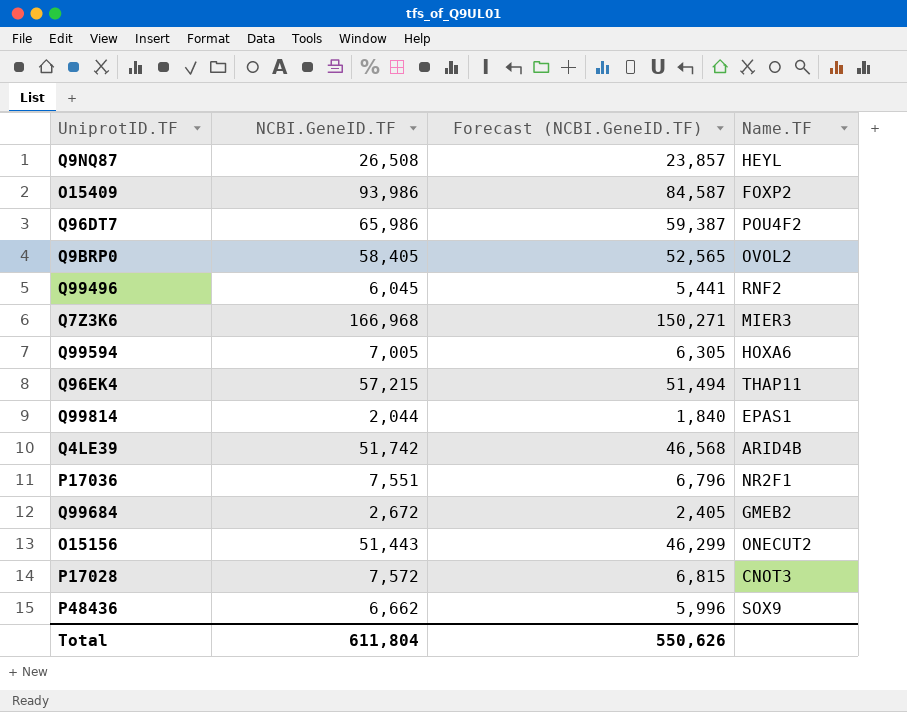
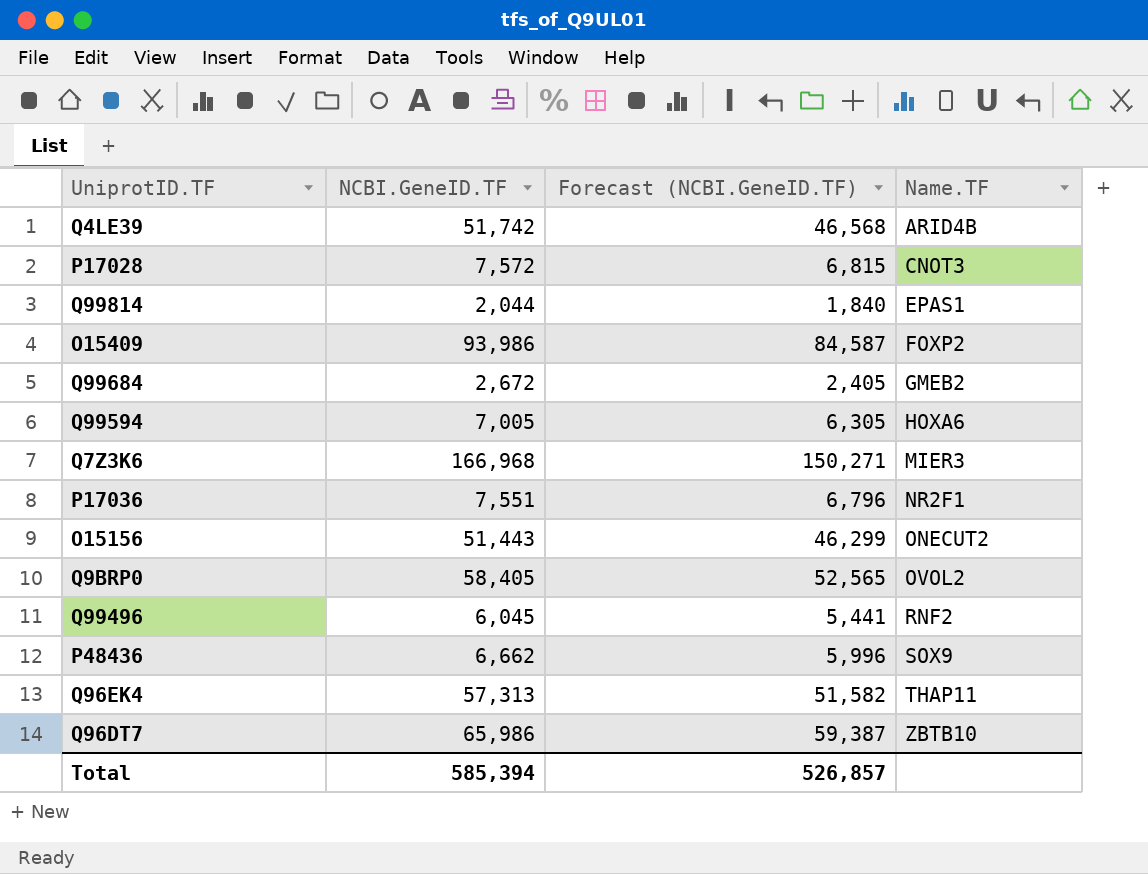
row order: none -> Name.TF ascending
row Q9NQ87: 26,508 | 23,857 | HEYL -> none
Q96EK4 | NCBI.GeneID.TF: 57,215 -> 57,313
Q96EK4 | Forecast (NCBI.GeneID.TF): 51,494 -> 51,582
Q96DT7 | Name.TF: POU4F2 -> ZBTB10
Total | NCBI.GeneID.TF: 611,804 -> 585,394
Total | Forecast (NCBI.GeneID.TF): 550,626 -> 526,857

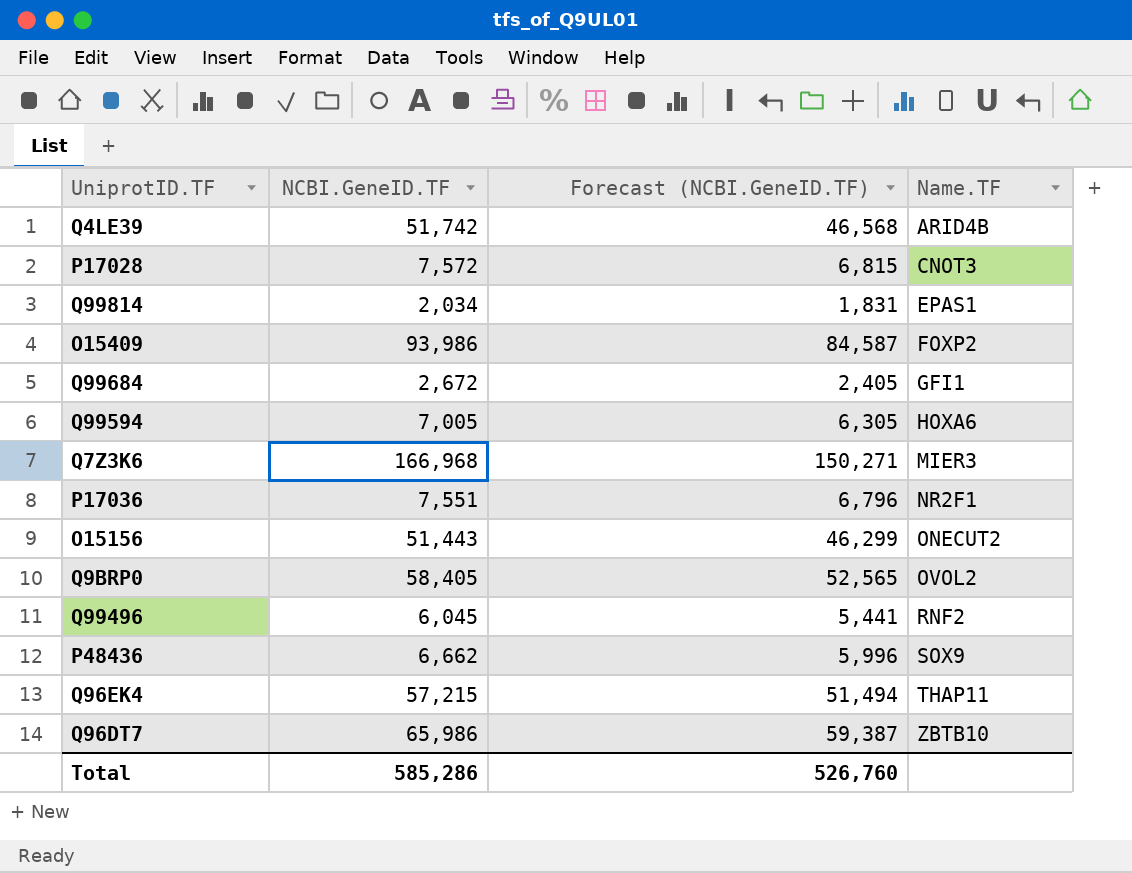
Q99814 | NCBI.GeneID.TF: 2,044 -> 2,034
Q99814 | Forecast (NCBI.GeneID.TF): 1,840 -> 1,831
Q99684 | Name.TF: GMEB2 -> GFI1
Q96EK4 | NCBI.GeneID.TF: 57,313 -> 57,215
Q96EK4 | Forecast (NCBI.GeneID.TF): 51,582 -> 51,494
Total | NCBI.GeneID.TF: 585,394 -> 585,286
Total | Forecast (NCBI.GeneID.TF): 526,857 -> 526,760

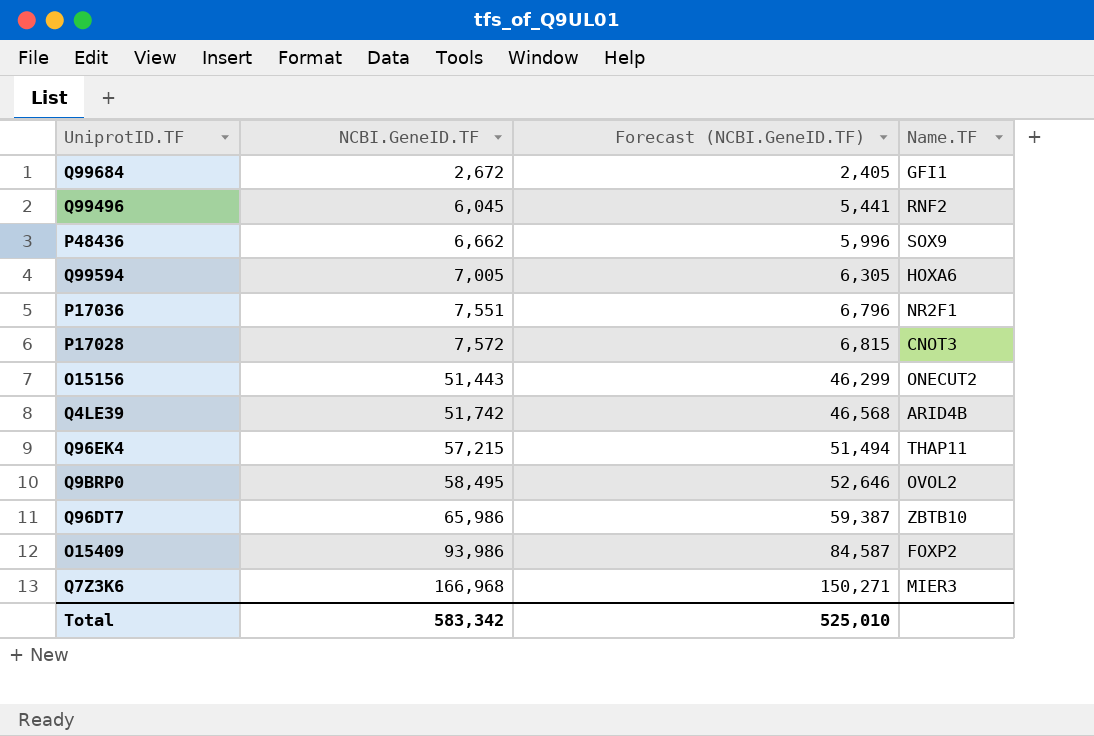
row order: Name.TF ascending -> NCBI.GeneID.TF ascending
row Q99814: 2,034 | 1,831 | EPAS1 -> none
Q9BRP0 | NCBI.GeneID.TF: 58,405 -> 58,495
Q9BRP0 | Forecast (NCBI.GeneID.TF): 52,565 -> 52,646
Total | NCBI.GeneID.TF: 585,286 -> 583,342
Total | Forecast (NCBI.GeneID.TF): 526,760 -> 525,010

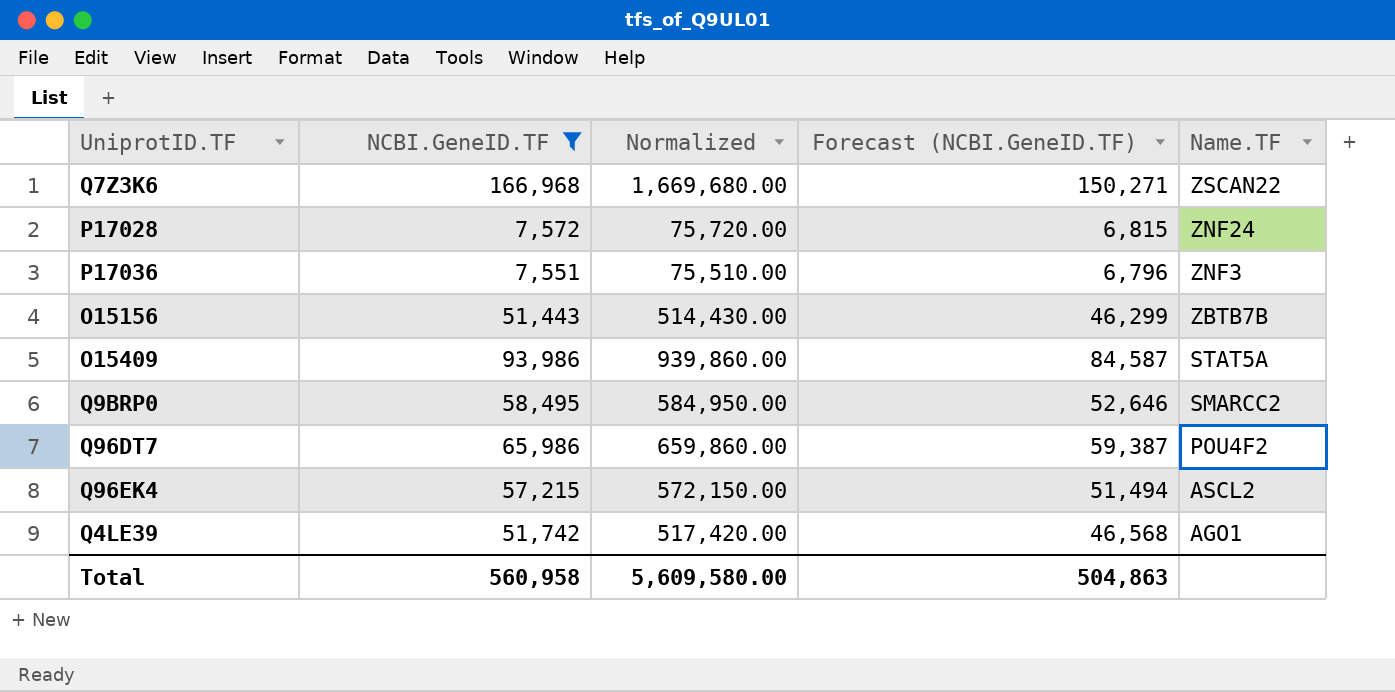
filter: none -> NCBI.GeneID.TF >= 7,551
row order: NCBI.GeneID.TF ascending -> Name.TF descending
column Normalized | formula: none -> [NCBI.GeneID.TF] * 10
Q7Z3K6 | Name.TF: MIER3 -> ZSCAN22
P17028 | Name.TF: CNOT3 -> ZNF24
P17036 | Name.TF: NR2F1 -> ZNF3
O15156 | Name.TF: ONECUT2 -> ZBTB7B
O15409 | Name.TF: FOXP2 -> STAT5A
Q9BRP0 | Name.TF: OVOL2 -> SMARCC2
Q96DT7 | Name.TF: ZBTB10 -> POU4F2
Q96EK4 | Name.TF: THAP11 -> ASCL2
Q4LE39 | Name.TF: ARID4B -> AGO1
Total | NCBI.GeneID.TF: 583,342 -> 560,958
Total | Forecast (NCBI.GeneID.TF): 525,010 -> 504,863

